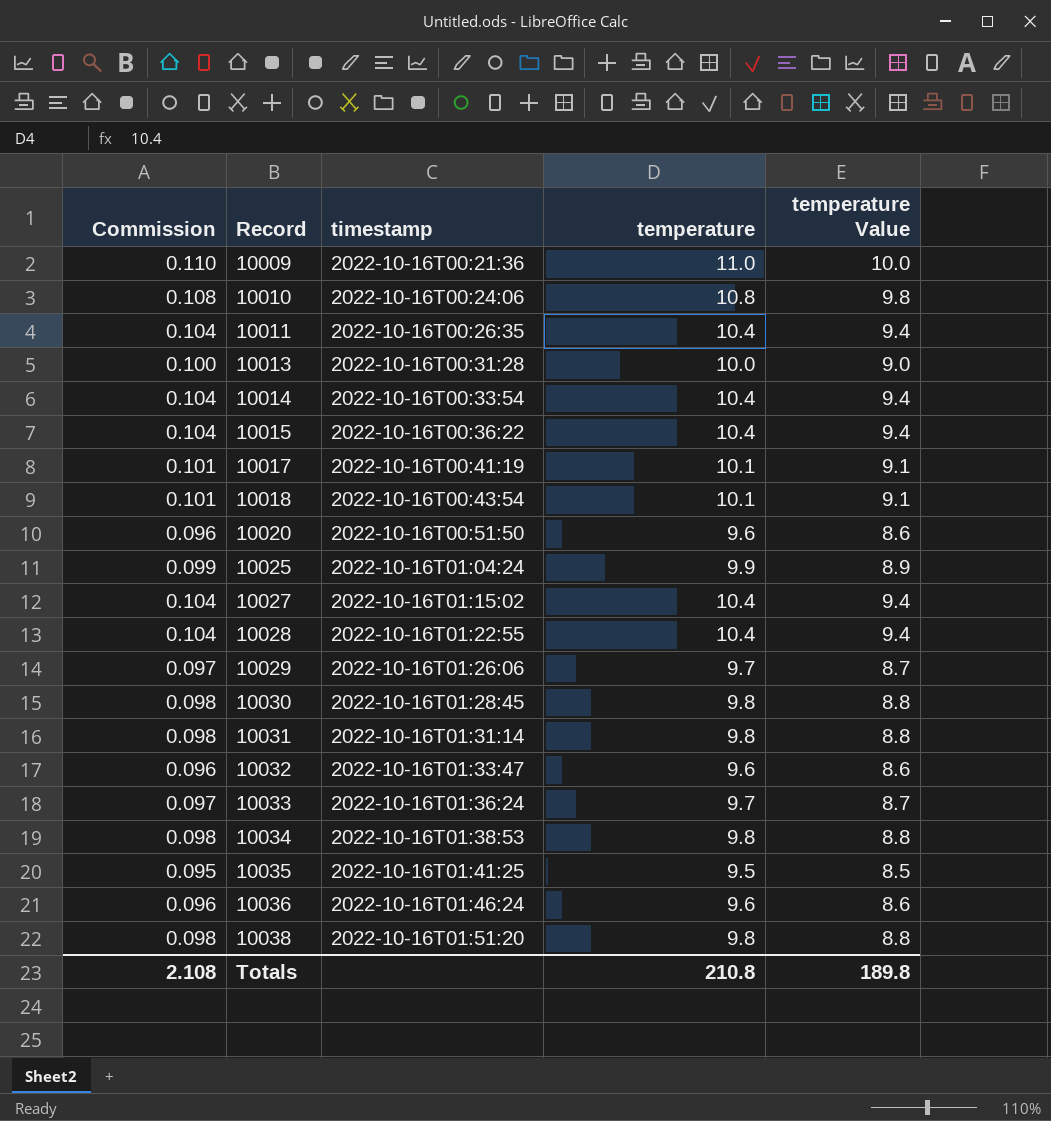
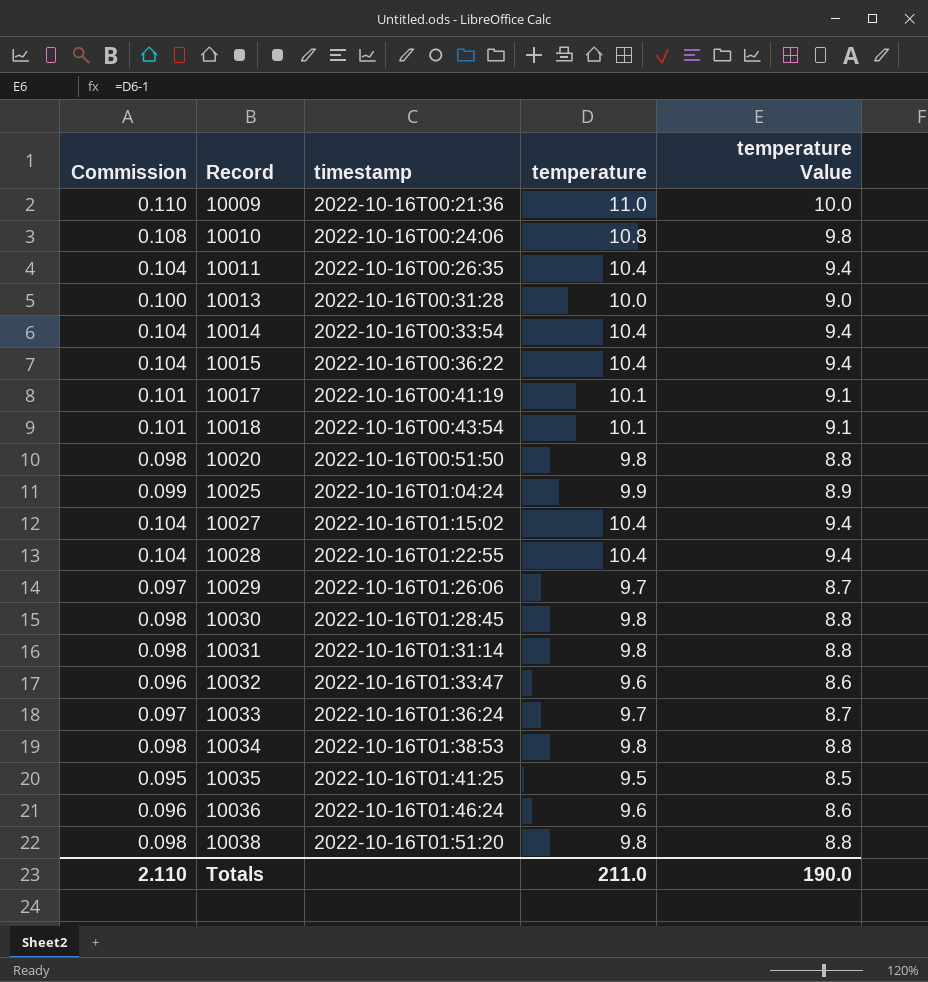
10020 | Commission: 0.096 -> 0.098
10020 | temperature: 9.6 -> 9.8
10020 | temperature Value: 8.6 -> 8.8
Totals | Commission: 2.108 -> 2.110
Totals | temperature: 210.8 -> 211.0
Totals | temperature Value: 189.8 -> 190.0

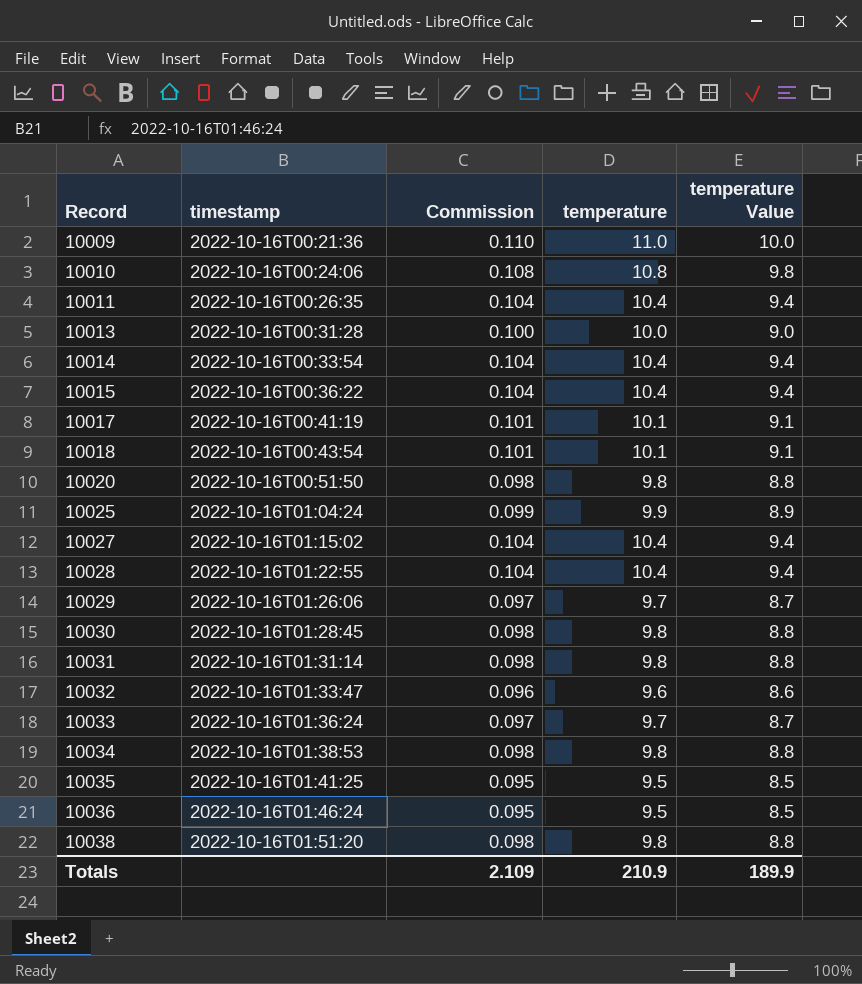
column Commission | position: 1 -> 3
10036 | Commission: 0.096 -> 0.095
10036 | temperature: 9.6 -> 9.5
10036 | temperature Value: 8.6 -> 8.5
Totals | Commission: 2.110 -> 2.109
Totals | temperature: 211.0 -> 210.9
Totals | temperature Value: 190.0 -> 189.9

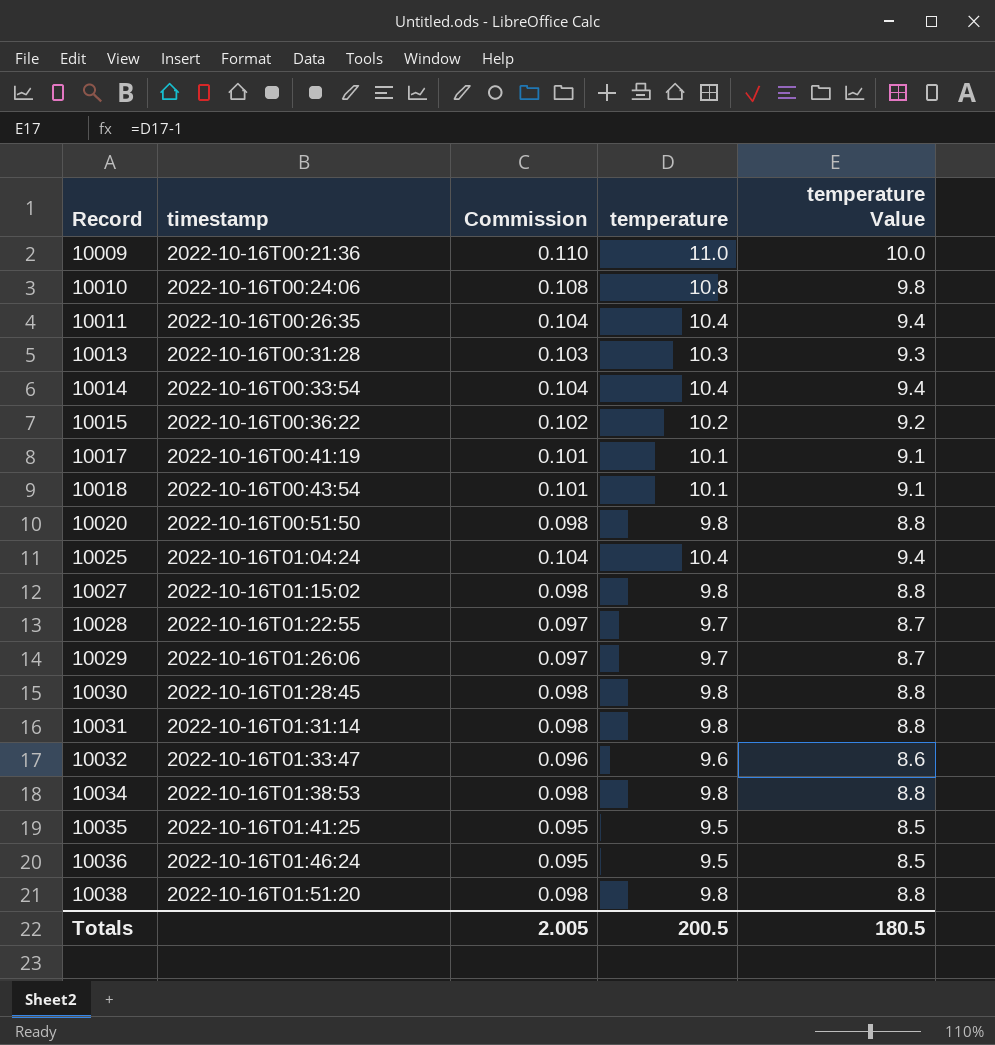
row 10033: 2022-10-16T01:36:24 | 0.097 | 9.7 | 8.7 -> none
10013 | Commission: 0.100 -> 0.103
10013 | temperature: 10.0 -> 10.3
10013 | temperature Value: 9.0 -> 9.3
10015 | Commission: 0.104 -> 0.102
10015 | temperature: 10.4 -> 10.2
10015 | temperature Value: 9.4 -> 9.2
10025 | Commission: 0.099 -> 0.104
10025 | temperature: 9.9 -> 10.4
10025 | temperature Value: 8.9 -> 9.4
10027 | Commission: 0.104 -> 0.098
10027 | temperature: 10.4 -> 9.8
10027 | temperature Value: 9.4 -> 8.8
10028 | Commission: 0.104 -> 0.097
10028 | temperature: 10.4 -> 9.7
10028 | temperature Value: 9.4 -> 8.7
Totals | Commission: 2.109 -> 2.005
Totals | temperature: 210.9 -> 200.5
Totals | temperature Value: 189.9 -> 180.5

